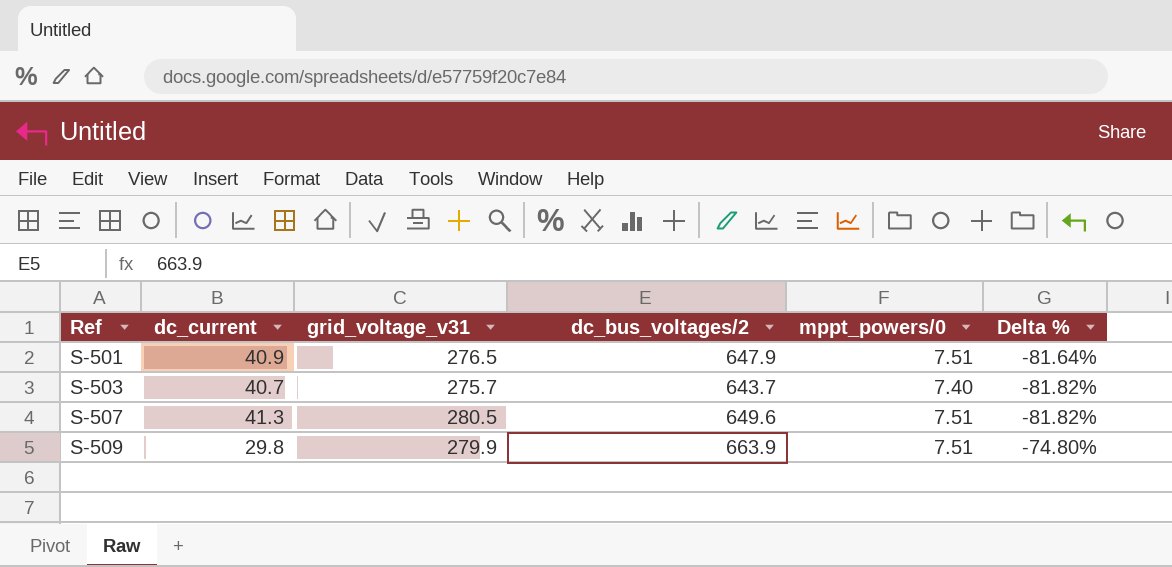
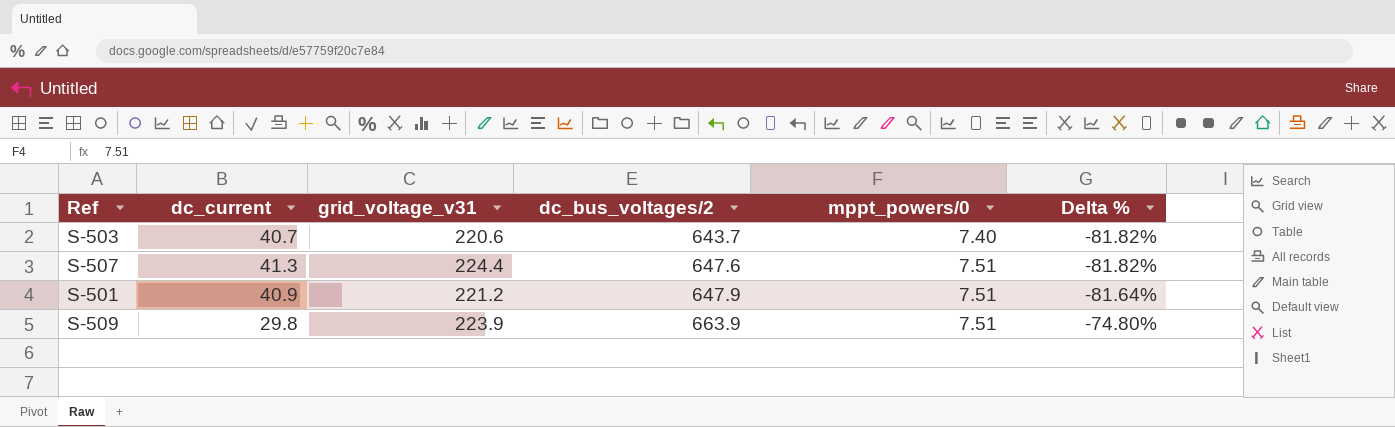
row order: Ref ascending -> dc_bus_voltages/2 ascending
S-503 | grid_voltage_v31: 275.7 -> 220.6
S-507 | grid_voltage_v31: 280.5 -> 224.4
S-507 | dc_bus_voltages/2: 649.6 -> 647.6
S-501 | grid_voltage_v31: 276.5 -> 221.2
S-509 | grid_voltage_v31: 279.9 -> 223.9

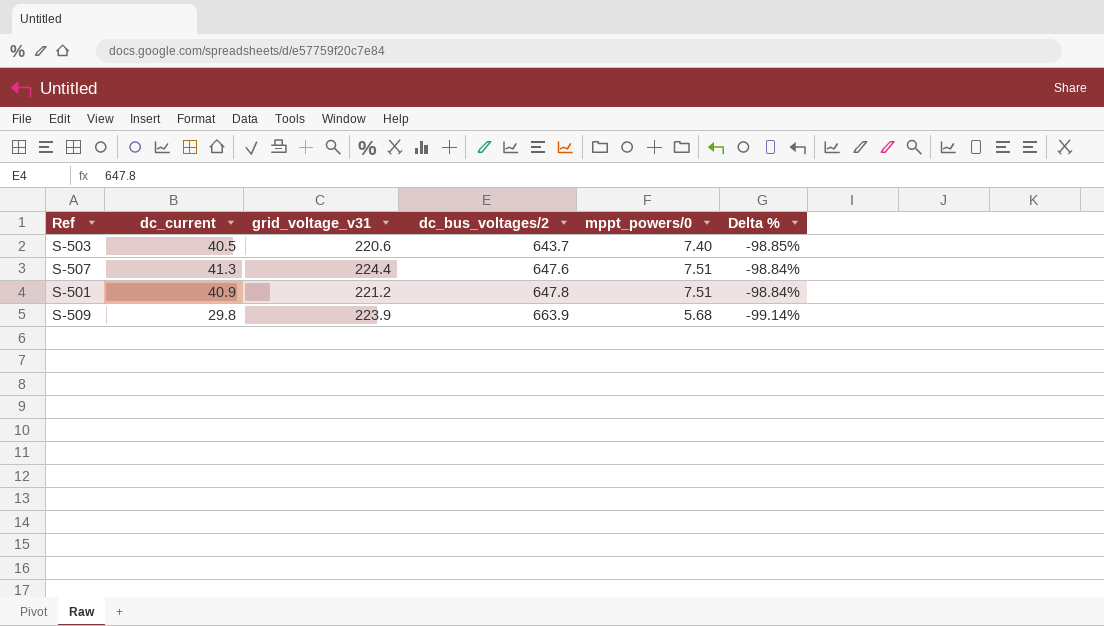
column Delta % | formula: ([mppt_powers/0] - [dc_current]) / [dc_current] -> ([mppt_powers/0] - [dc_bus_voltages/2]) / [dc_bus_voltages/2]
S-503 | dc_current: 40.7 -> 40.5
S-501 | dc_bus_voltages/2: 647.9 -> 647.8
S-509 | mppt_powers/0: 7.51 -> 5.68

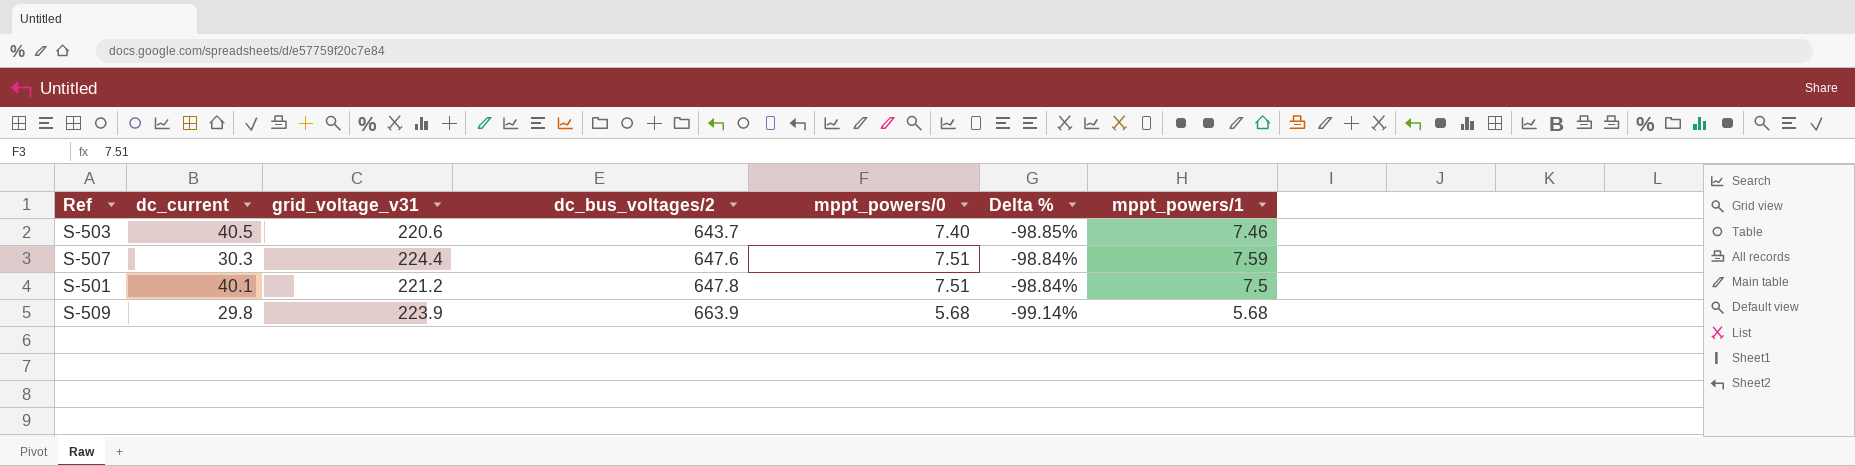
column mppt_powers/1 | position: none -> 7
S-507 | dc_current: 41.3 -> 30.3
S-501 | dc_current: 40.9 -> 40.1

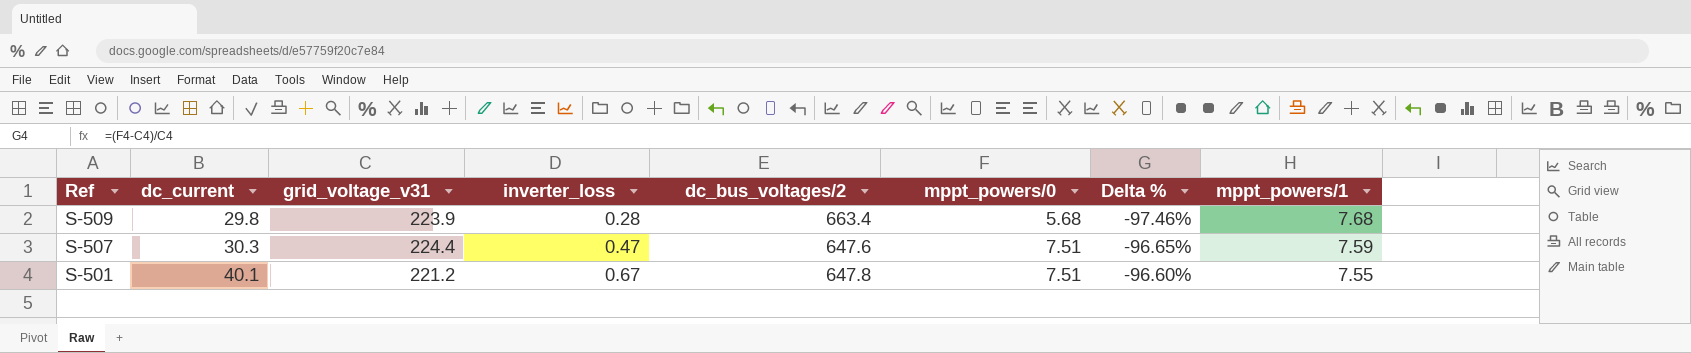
row order: dc_bus_voltages/2 ascending -> Ref descending
column inverter_loss | position: none -> 4
column Delta % | formula: ([mppt_powers/0] - [dc_bus_voltages/2]) / [dc_bus_voltages/2] -> ([mppt_powers/0] - [grid_voltage_v31]) / [grid_voltage_v31]
row S-503: 40.5 | 220.6 | 643.7 | 7.40 | -98.85% | 7.46 -> none
S-509 | dc_bus_voltages/2: 663.9 -> 663.4
S-509 | mppt_powers/1: 5.68 -> 7.68
S-501 | mppt_powers/1: 7.5 -> 7.55

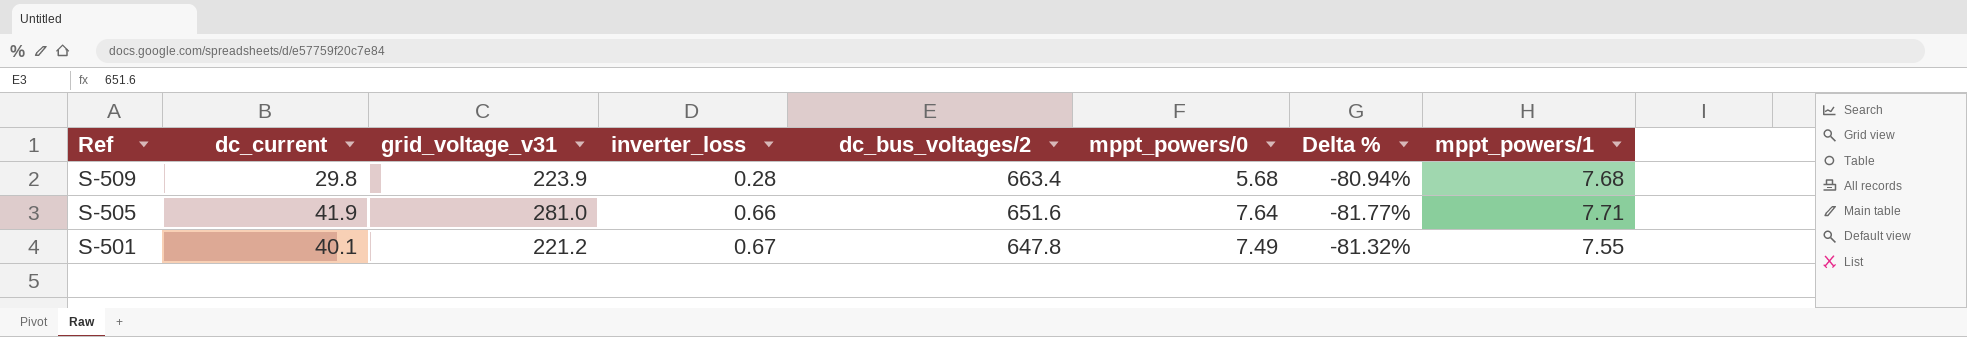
column Delta % | formula: ([mppt_powers/0] - [grid_voltage_v31]) / [grid_voltage_v31] -> ([mppt_powers/0] - [dc_current]) / [dc_current]
row S-507: 30.3 | 224.4 | 0.47 | 647.6 | 7.51 | -96.65% | 7.59 -> none
row S-505: none -> 41.9 | 281.0 | 0.66 | 651.6 | 7.64 | -81.77% | 7.71
S-501 | mppt_powers/0: 7.51 -> 7.49

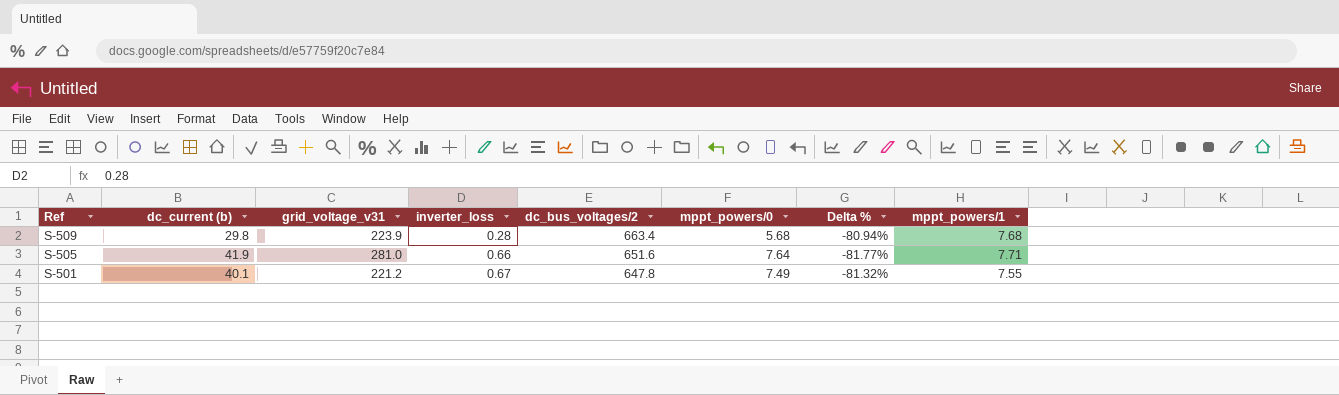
column name: dc_current -> dc_current (b)

